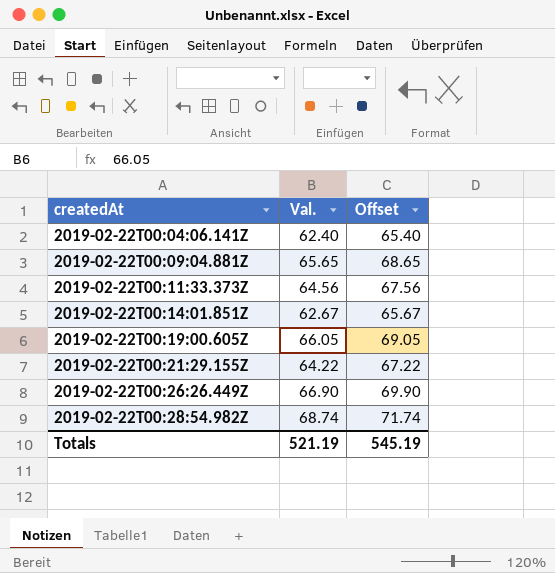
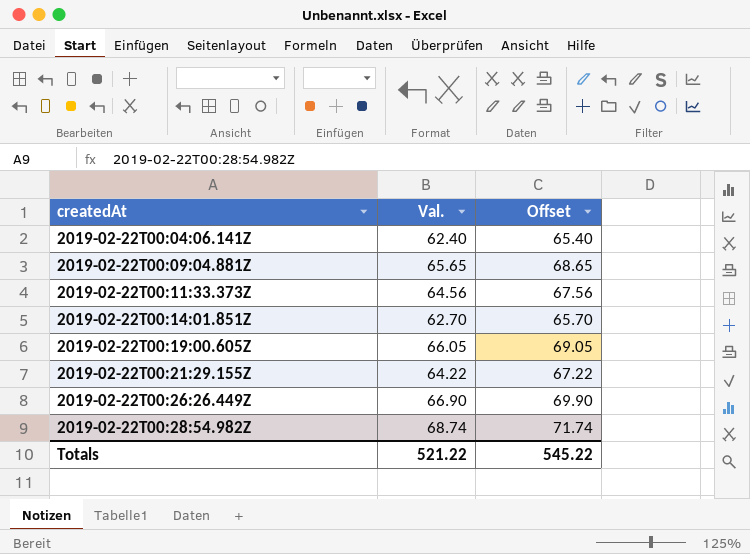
2019-02-22T00:14:01.851Z | Val.: 62.67 -> 62.70
2019-02-22T00:14:01.851Z | Offset: 65.67 -> 65.70
Totals | Val.: 521.19 -> 521.22
Totals | Offset: 545.19 -> 545.22

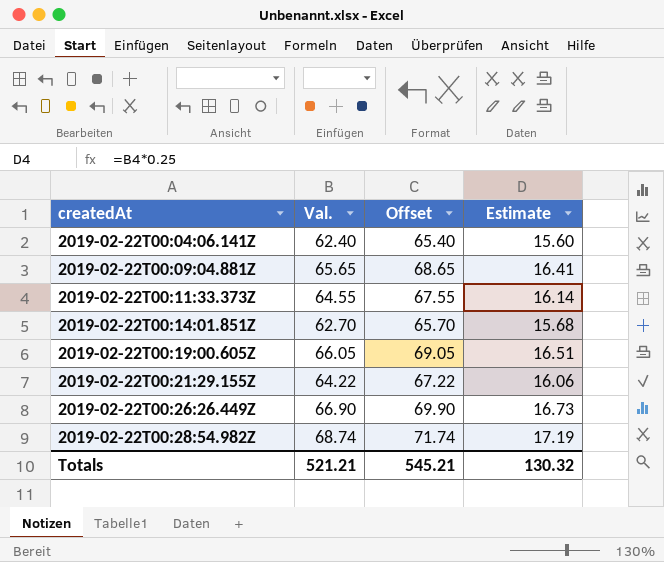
column Estimate | formula: none -> [Val.] * 0.25
2019-02-22T00:11:33.373Z | Val.: 64.56 -> 64.55
2019-02-22T00:11:33.373Z | Offset: 67.56 -> 67.55
Totals | Val.: 521.22 -> 521.21
Totals | Offset: 545.22 -> 545.21

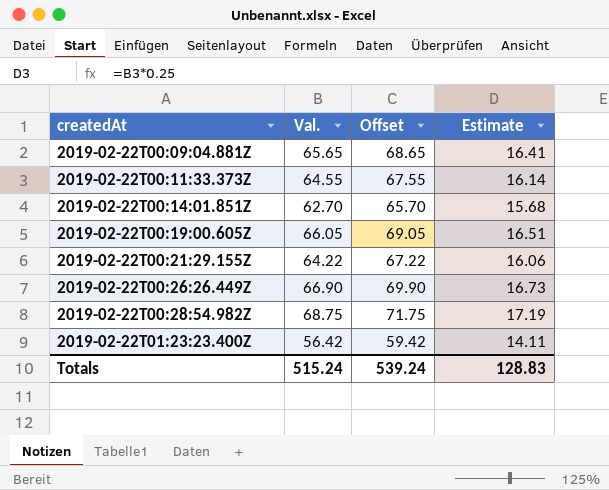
row 2019-02-22T00:04:06.141Z: 62.40 | 65.40 | 15.60 -> none
2019-02-22T00:28:54.982Z | Val.: 68.74 -> 68.75
2019-02-22T00:28:54.982Z | Offset: 71.74 -> 71.75
row 2019-02-22T01:23:23.400Z: none -> 56.42 | 59.42 | 14.11
Totals | Val.: 521.21 -> 515.24
Totals | Offset: 545.21 -> 539.24
Totals | Estimate: 130.32 -> 128.83

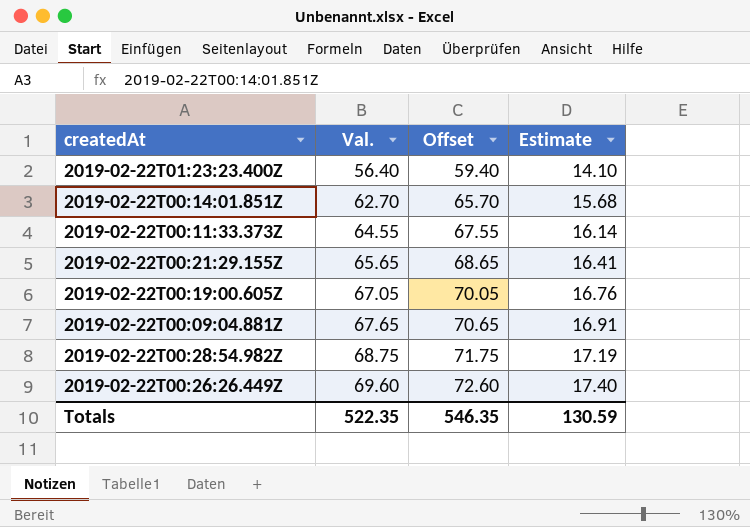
row order: createdAt ascending -> Val. ascending
2019-02-22T01:23:23.400Z | Val.: 56.42 -> 56.40
2019-02-22T01:23:23.400Z | Offset: 59.42 -> 59.40
2019-02-22T01:23:23.400Z | Estimate: 14.11 -> 14.10
2019-02-22T00:21:29.155Z | Val.: 64.22 -> 65.65
2019-02-22T00:21:29.155Z | Offset: 67.22 -> 68.65
2019-02-22T00:21:29.155Z | Estimate: 16.06 -> 16.41
2019-02-22T00:19:00.605Z | Val.: 66.05 -> 67.05
2019-02-22T00:19:00.605Z | Offset: 69.05 -> 70.05
2019-02-22T00:19:00.605Z | Estimate: 16.51 -> 16.76
2019-02-22T00:09:04.881Z | Val.: 65.65 -> 67.65
2019-02-22T00:09:04.881Z | Offset: 68.65 -> 70.65
2019-02-22T00:09:04.881Z | Estimate: 16.41 -> 16.91
2019-02-22T00:26:26.449Z | Val.: 66.90 -> 69.60
2019-02-22T00:26:26.449Z | Offset: 69.90 -> 72.60
2019-02-22T00:26:26.449Z | Estimate: 16.73 -> 17.40
Totals | Val.: 515.24 -> 522.35
Totals | Offset: 539.24 -> 546.35
Totals | Estimate: 128.83 -> 130.59

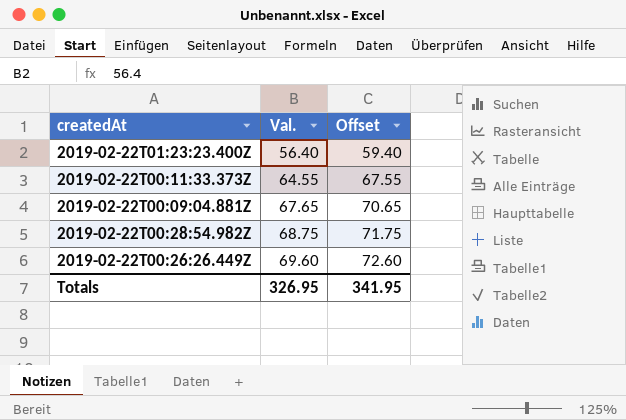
column Estimate | formula: [Val.] * 0.25 -> none
row 2019-02-22T00:14:01.851Z: 62.70 | 65.70 | 15.68 -> none
row 2019-02-22T00:21:29.155Z: 65.65 | 68.65 | 16.41 -> none
row 2019-02-22T00:19:00.605Z: 67.05 | 70.05 | 16.76 -> none
Totals | Val.: 522.35 -> 326.95
Totals | Offset: 546.35 -> 341.95

